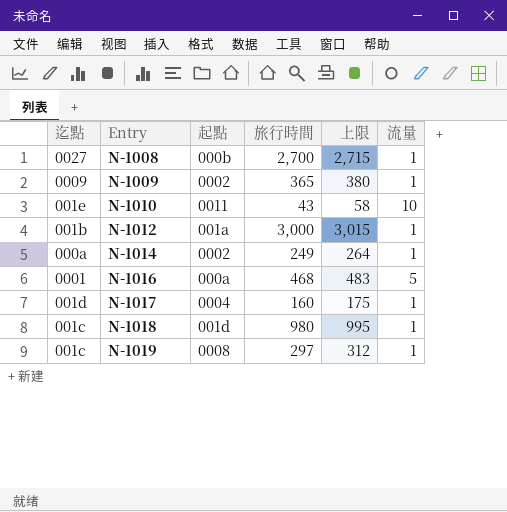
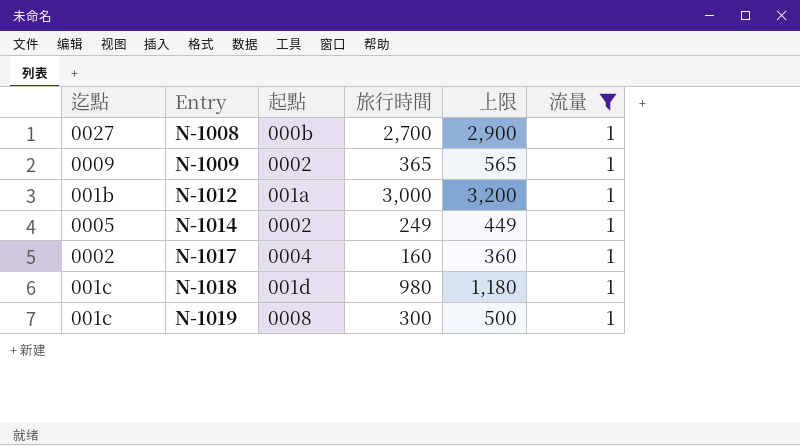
filter: none -> 流量 = 1
column 上限 | formula: [旅行時間] + 15 -> [旅行時間] + 200
N-1014 | 迄點: 000a -> 0005
N-1017 | 迄點: 001d -> 0002
N-1019 | 旅行時間: 297 -> 300

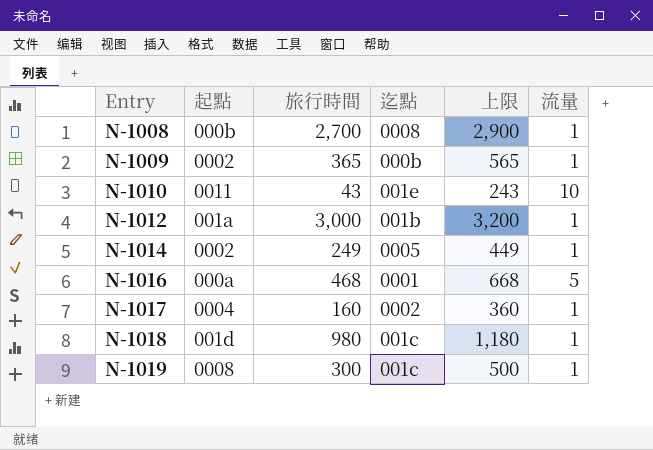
filter: 流量 = 1 -> none
column 迄點 | position: 1 -> 4
N-1008 | 迄點: 0027 -> 0008
N-1009 | 迄點: 0009 -> 000b

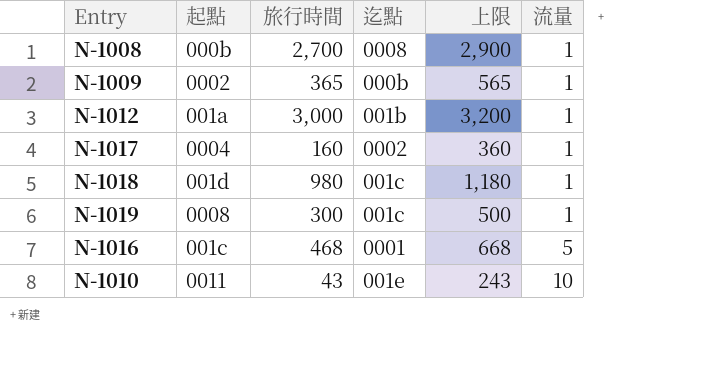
row order: Entry ascending -> 流量 ascending
row N-1014: 0002 | 249 | 0005 | 449 | 1 -> none
N-1016 | 起點: 000a -> 001c

